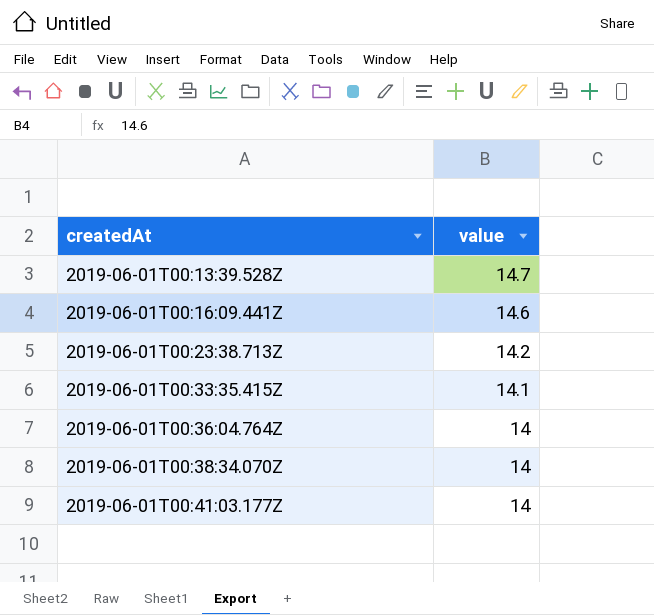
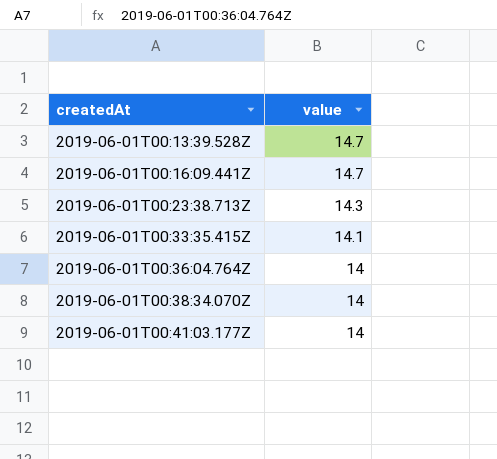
2019-06-01T00:16:09.441Z | value: 14.6 -> 14.7
2019-06-01T00:23:38.713Z | value: 14.2 -> 14.3

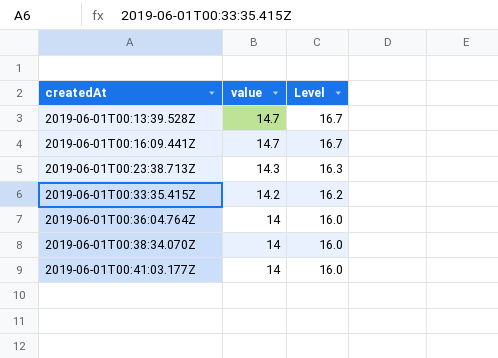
column Level | formula: none -> [value] + 2
2019-06-01T00:33:35.415Z | value: 14.1 -> 14.2

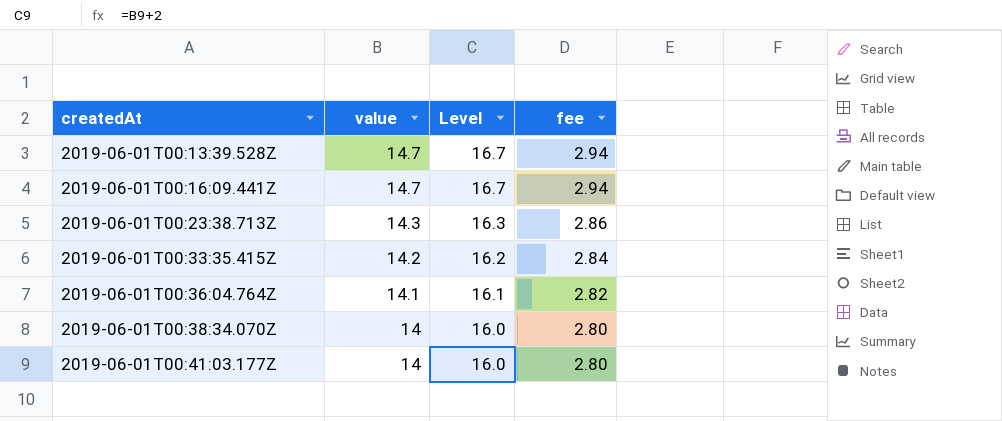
column fee | formula: none -> [value] * 0.2
2019-06-01T00:36:04.764Z | value: 14 -> 14.1
2019-06-01T00:36:04.764Z | Level: 16.0 -> 16.1

